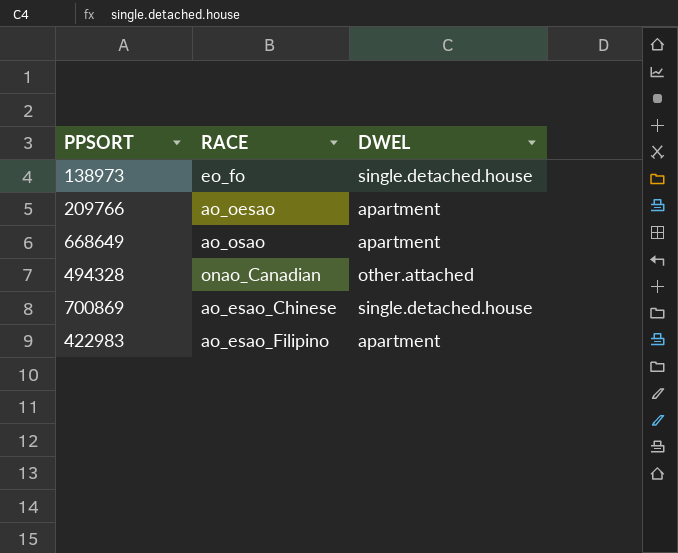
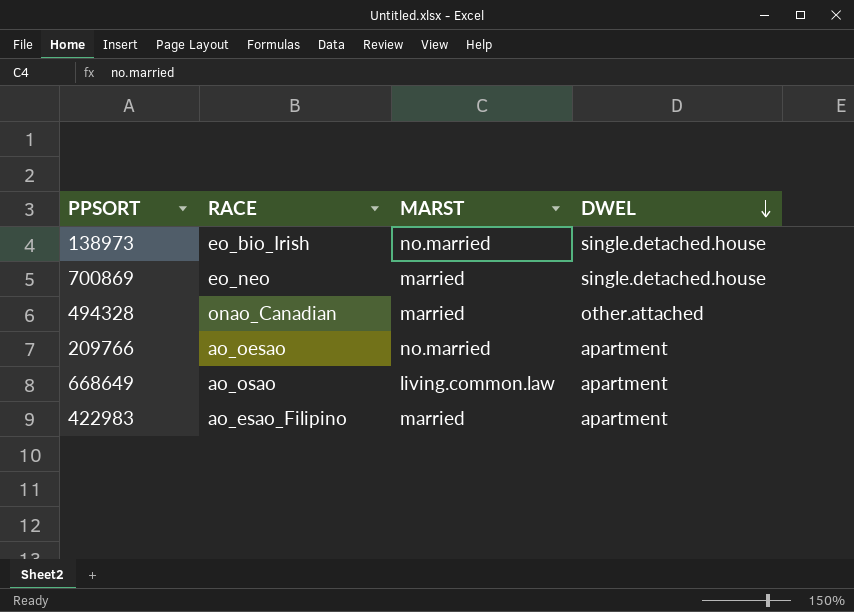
row order: none -> DWEL descending
column MARST | position: none -> 3
138973 | RACE: eo_fo -> eo_bio_Irish
700869 | RACE: ao_esao_Chinese -> eo_neo

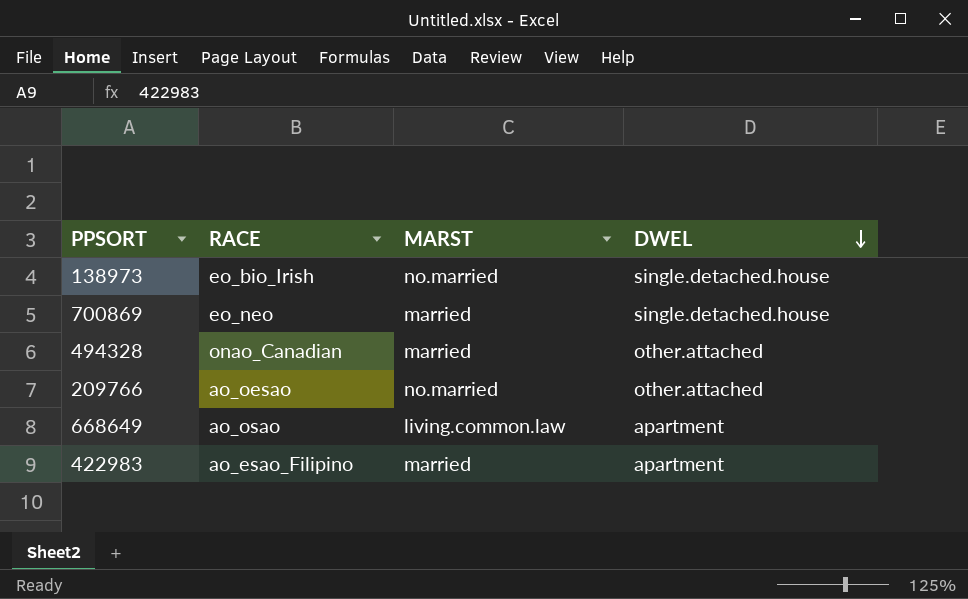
209766 | DWEL: apartment -> other.attached

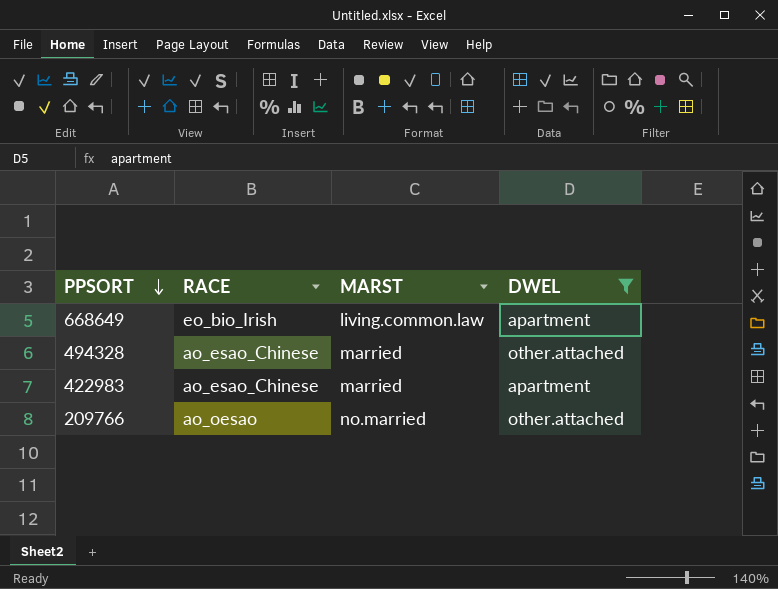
filter: none -> DWEL != single.detached.house
row order: DWEL descending -> PPSORT descending
668649 | RACE: ao_osao -> eo_bio_Irish
494328 | RACE: onao_Canadian -> ao_esao_Chinese
422983 | RACE: ao_esao_Filipino -> ao_esao_Chinese

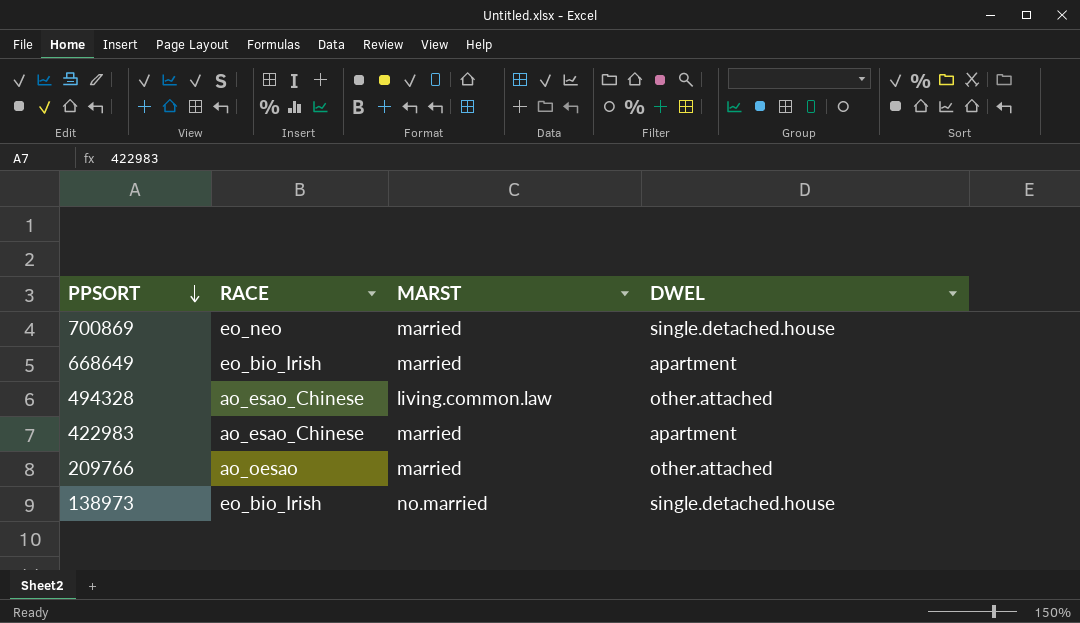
filter: DWEL != single.detached.house -> none
668649 | MARST: living.common.law -> married
494328 | MARST: married -> living.common.law
209766 | MARST: no.married -> married

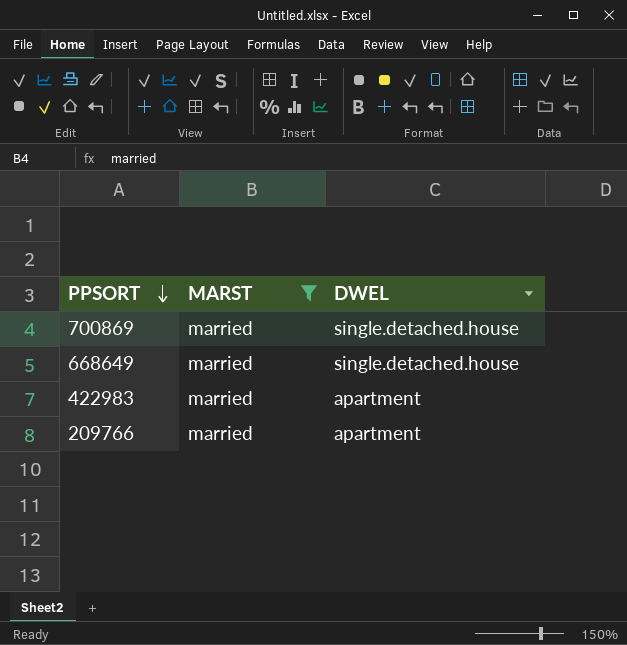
filter: none -> MARST = married
column RACE | position: 2 -> none
668649 | DWEL: apartment -> single.detached.house
209766 | DWEL: other.attached -> apartment

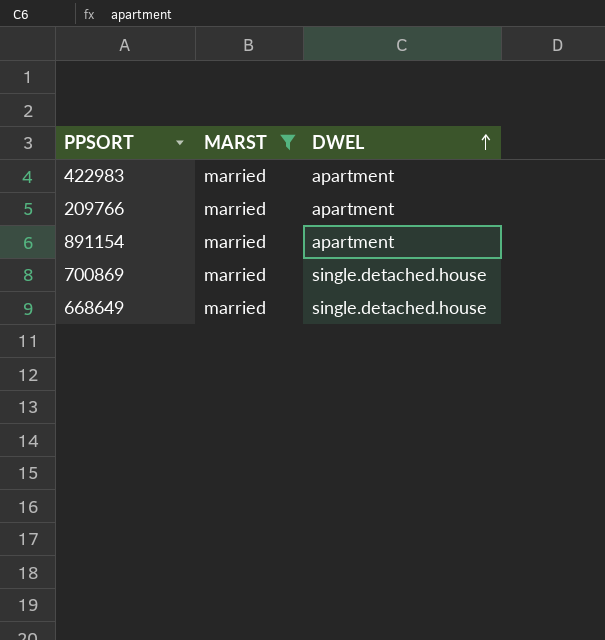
row order: PPSORT descending -> DWEL ascending
row 891154: none -> married | apartment

